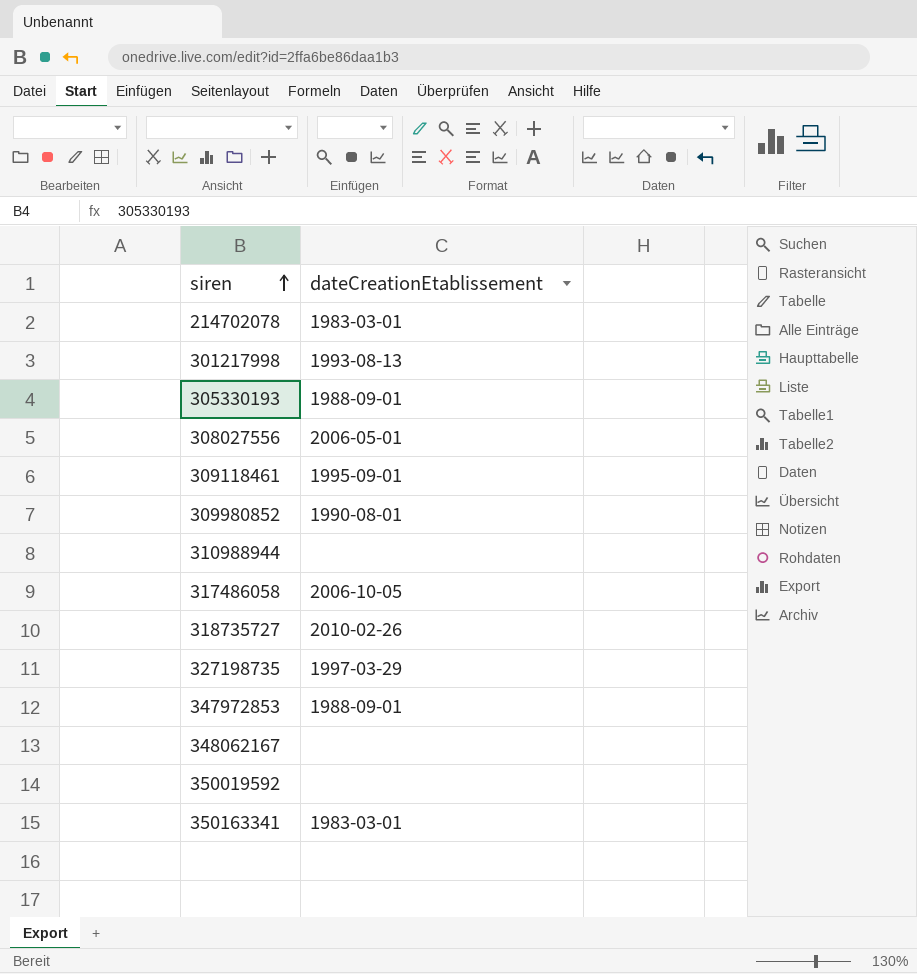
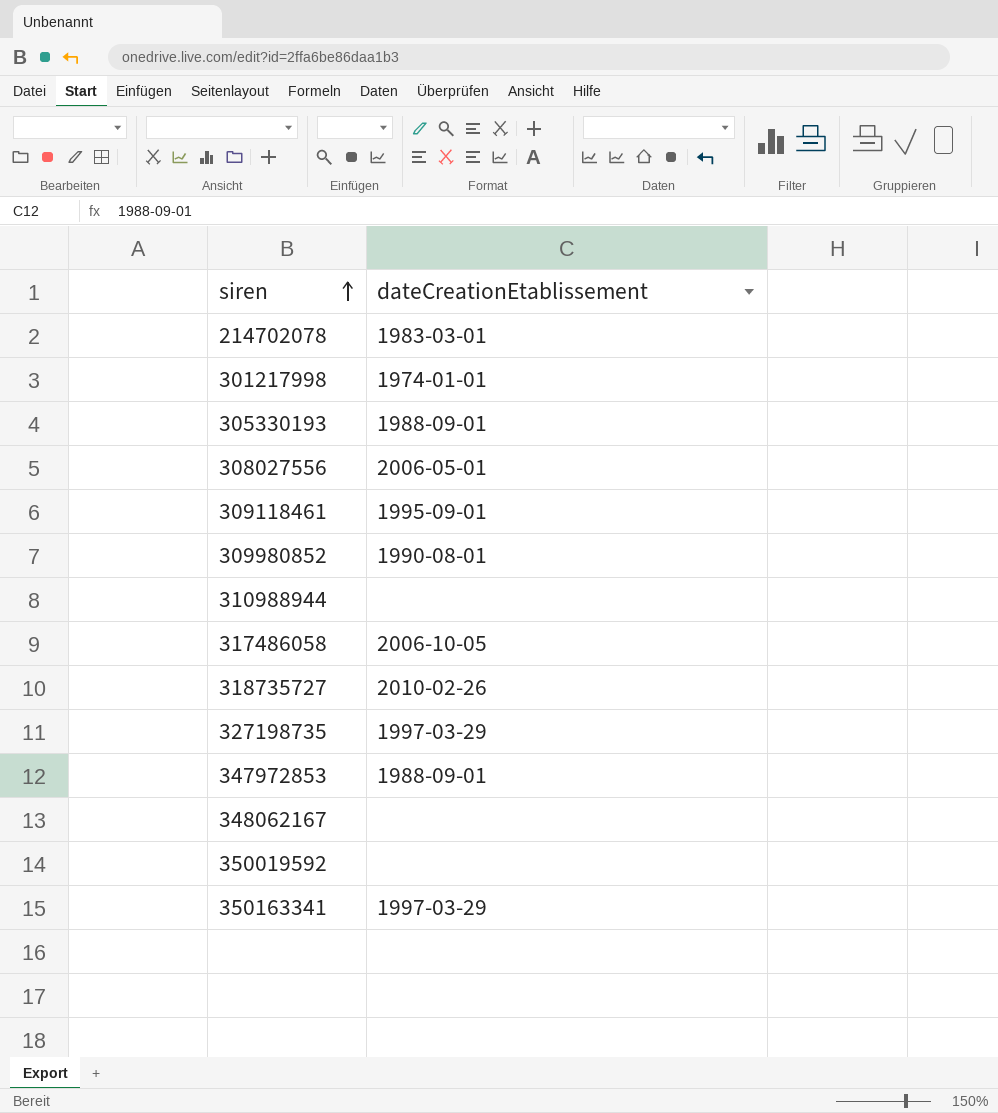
301217998 | dateCreationEtablissement: 1993-08-13 -> 1974-01-01
350163341 | dateCreationEtablissement: 1983-03-01 -> 1997-03-29

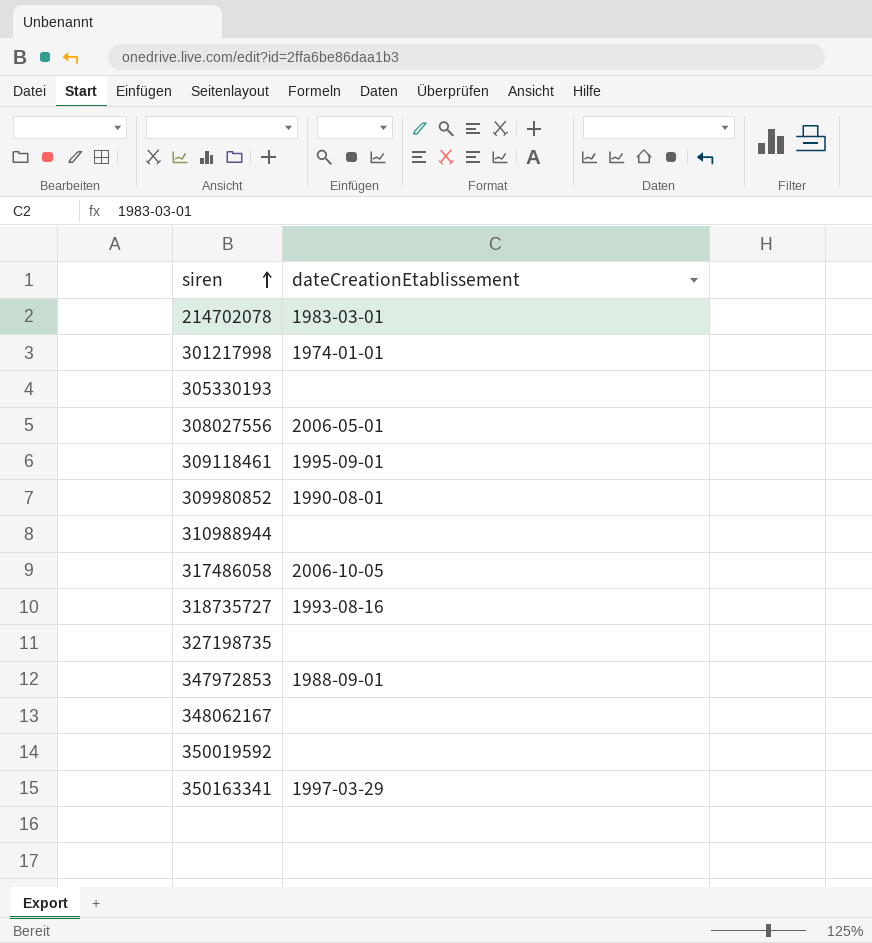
305330193 | dateCreationEtablissement: 1988-09-01 -> none
318735727 | dateCreationEtablissement: 2010-02-26 -> 1993-08-16
327198735 | dateCreationEtablissement: 1997-03-29 -> none

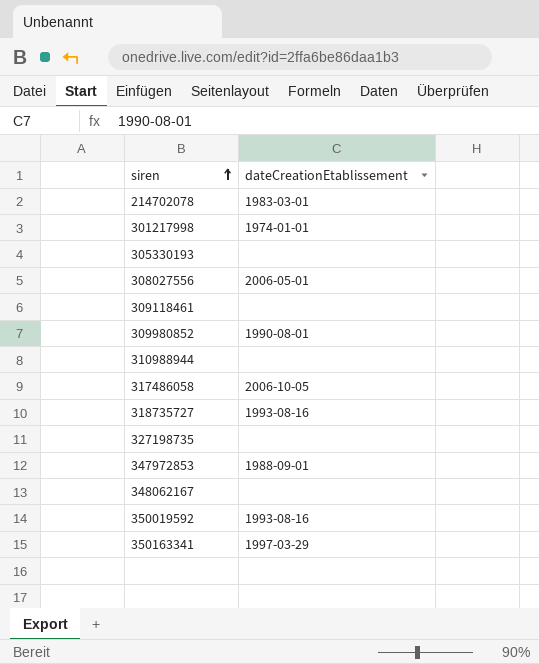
309118461 | dateCreationEtablissement: 1995-09-01 -> none
350019592 | dateCreationEtablissement: none -> 1993-08-16

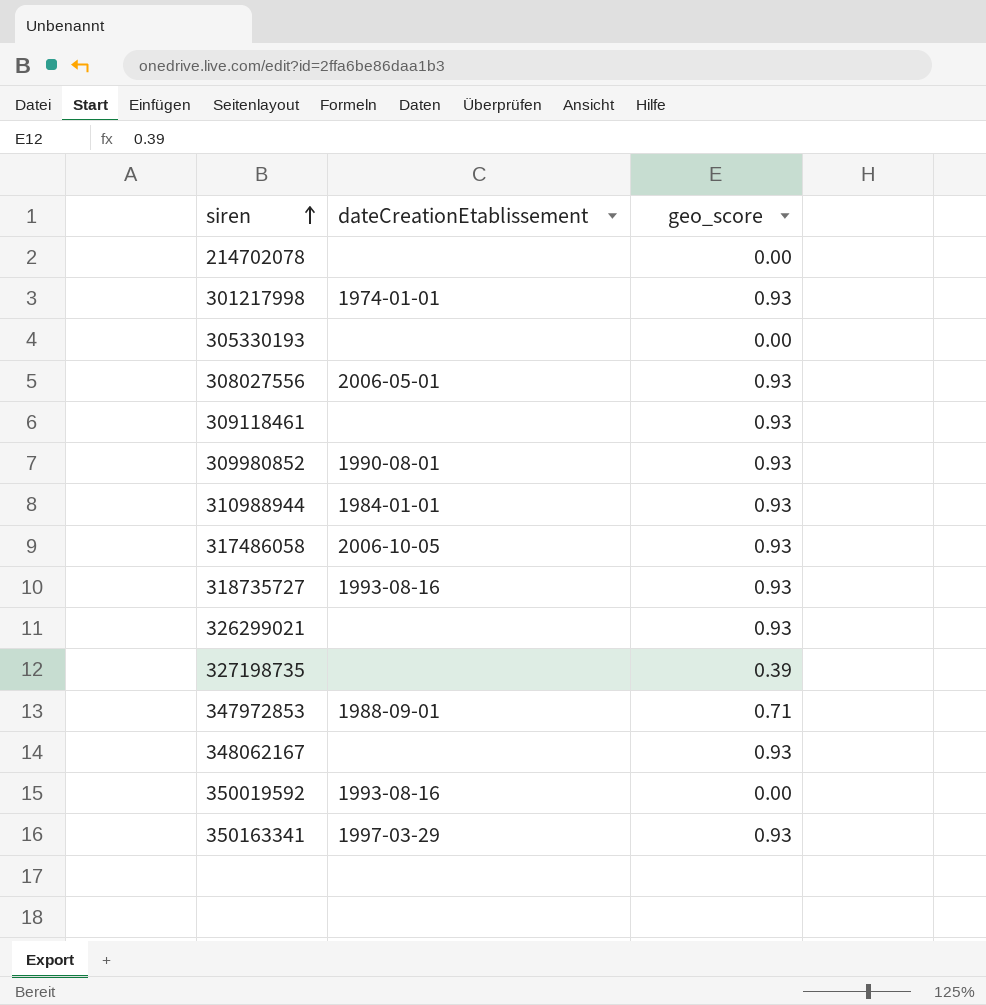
column geo_score | position: none -> 3
214702078 | dateCreationEtablissement: 1983-03-01 -> none
310988944 | dateCreationEtablissement: none -> 1984-01-01
row 326299021: none -> none | 0.93

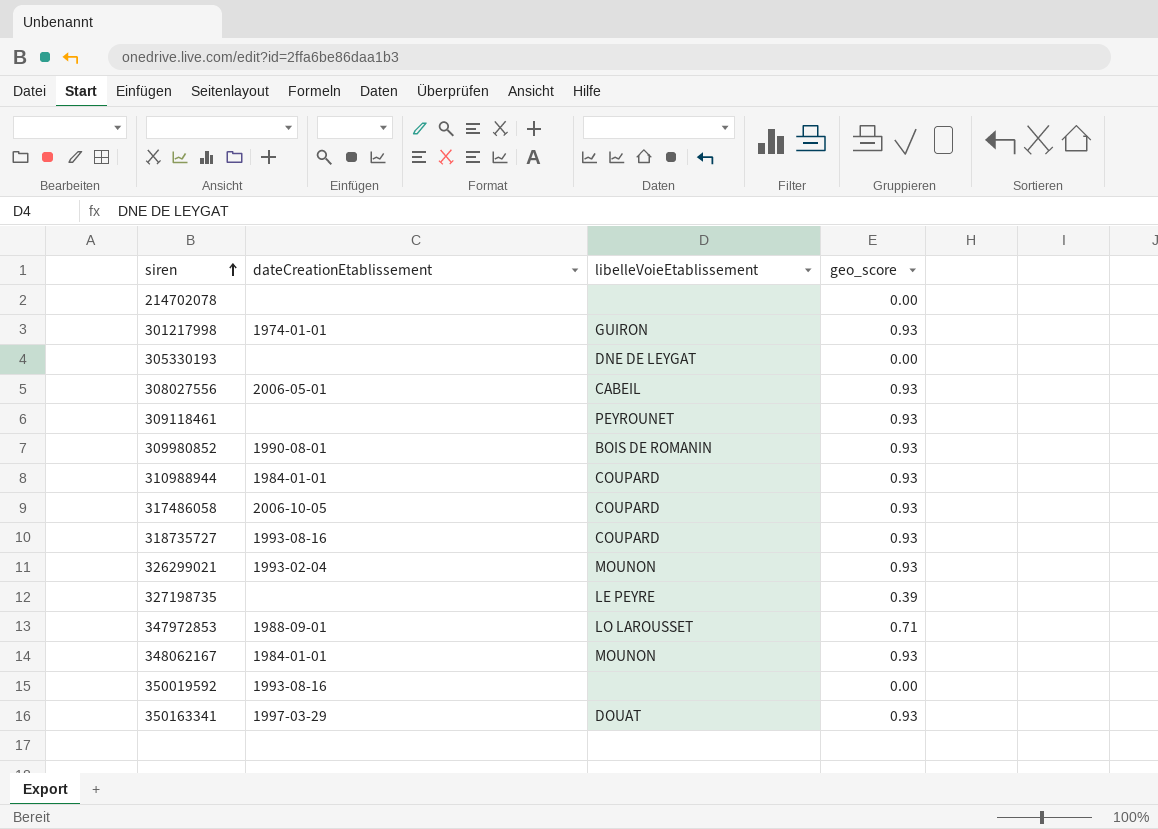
column libelleVoieEtablissement | position: none -> 3
326299021 | dateCreationEtablissement: none -> 1993-02-04
348062167 | dateCreationEtablissement: none -> 1984-01-01

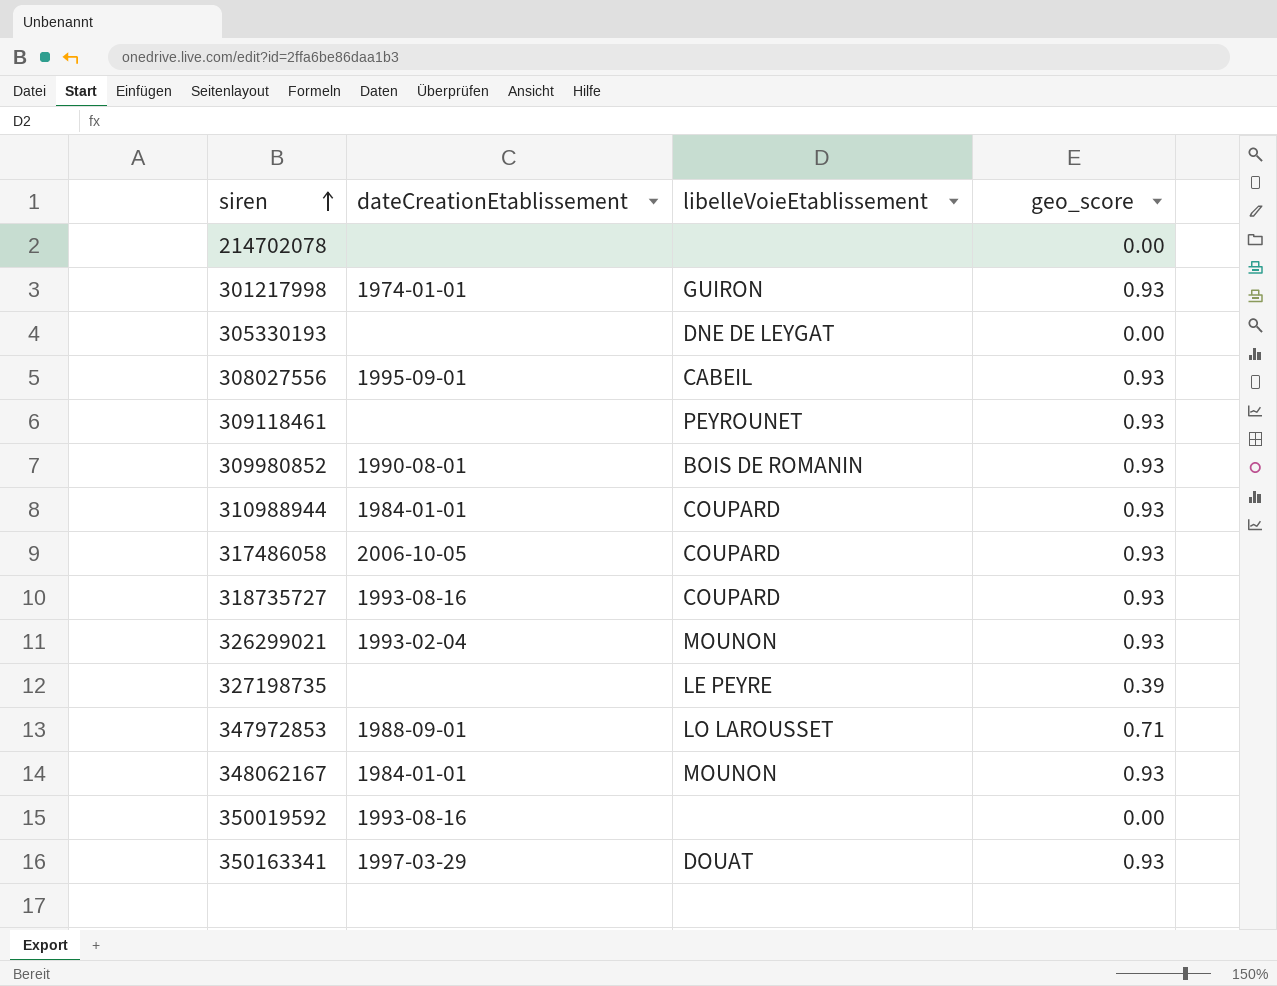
308027556 | dateCreationEtablissement: 2006-05-01 -> 1995-09-01

